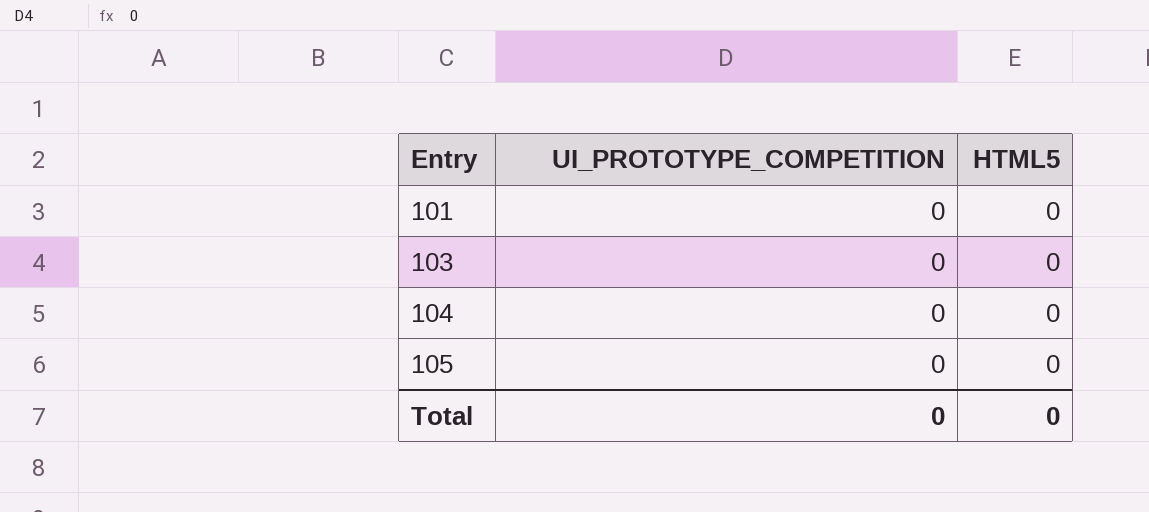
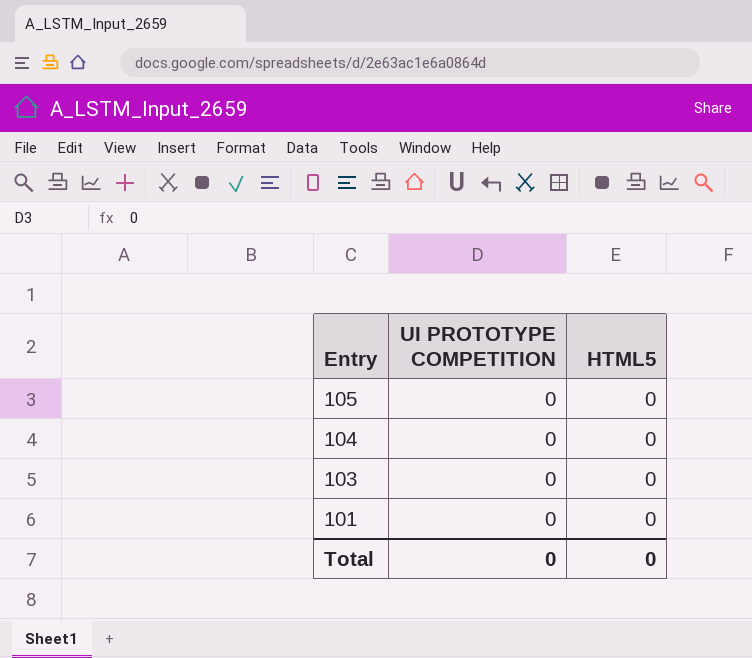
row order: Entry ascending -> Entry descending
column name: UI_PROTOTYPE_COMPETITION -> UI PROTOTYPE COMPETITION

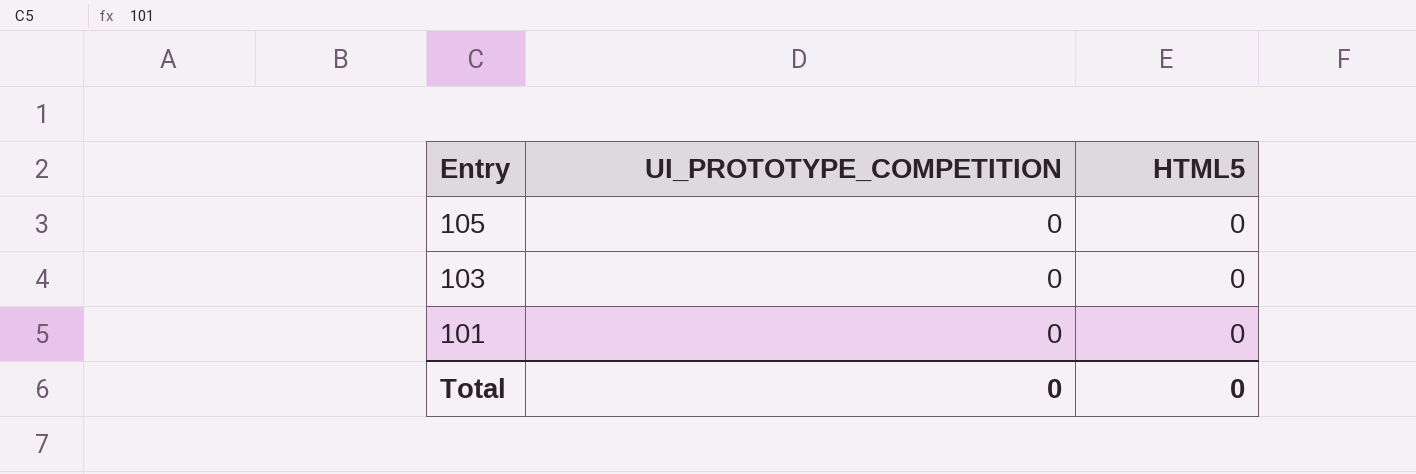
column name: UI PROTOTYPE COMPETITION -> UI_PROTOTYPE_COMPETITION
row 104: 0 | 0 -> none

